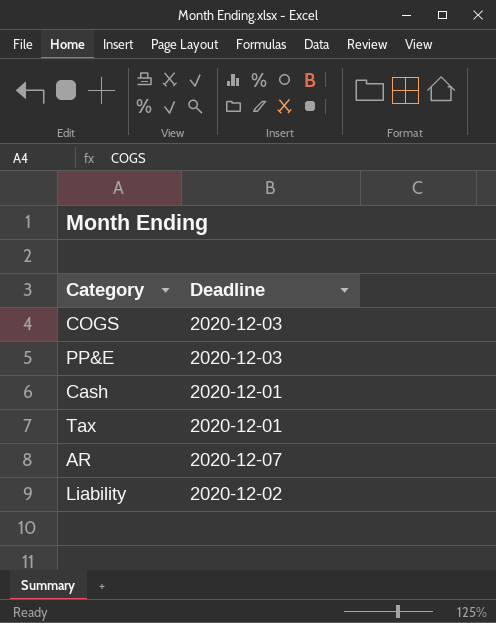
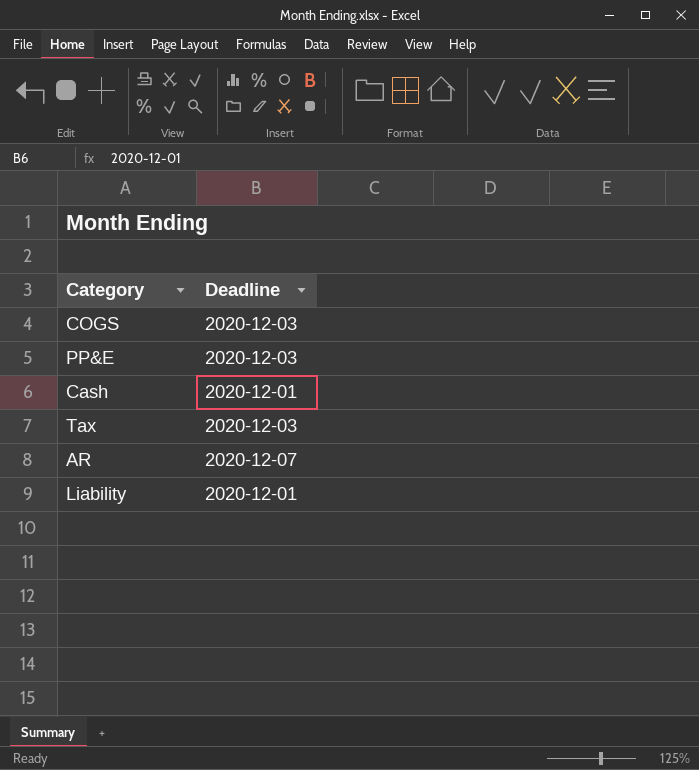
Tax | Deadline: 2020-12-01 -> 2020-12-03
Liability | Deadline: 2020-12-02 -> 2020-12-01

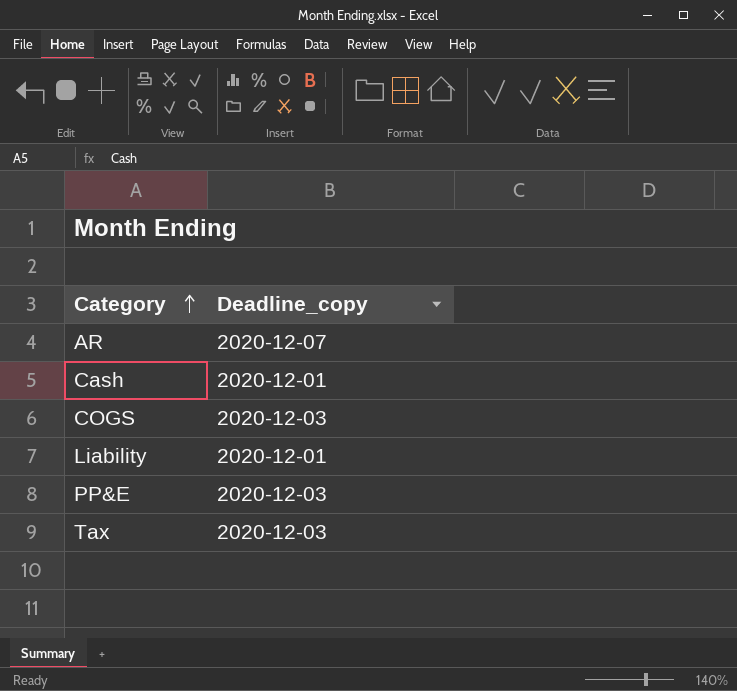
row order: none -> Category ascending
column name: Deadline -> Deadline_copy

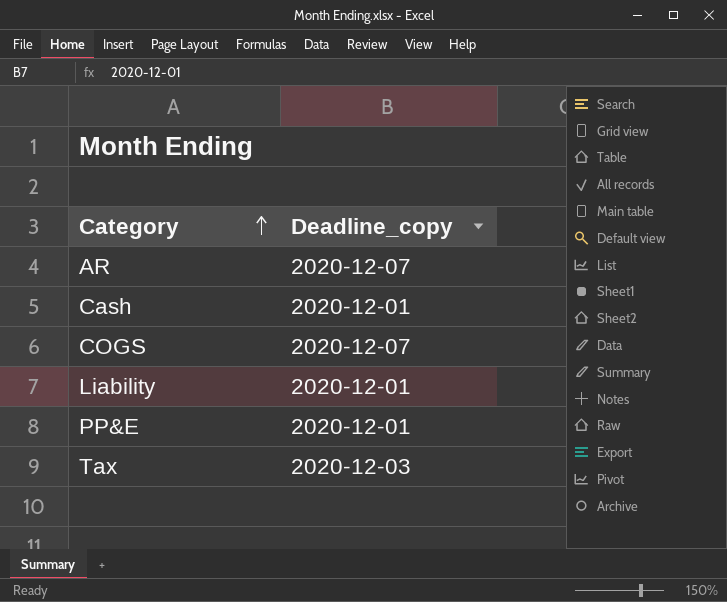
COGS | Deadline_copy: 2020-12-03 -> 2020-12-07
PP&E | Deadline_copy: 2020-12-03 -> 2020-12-01

